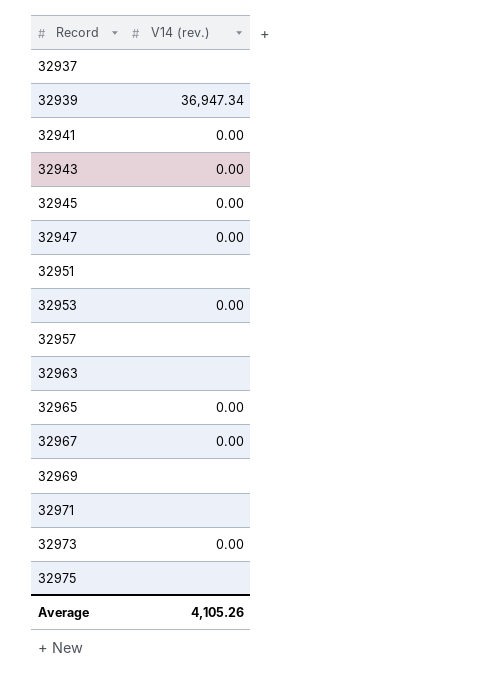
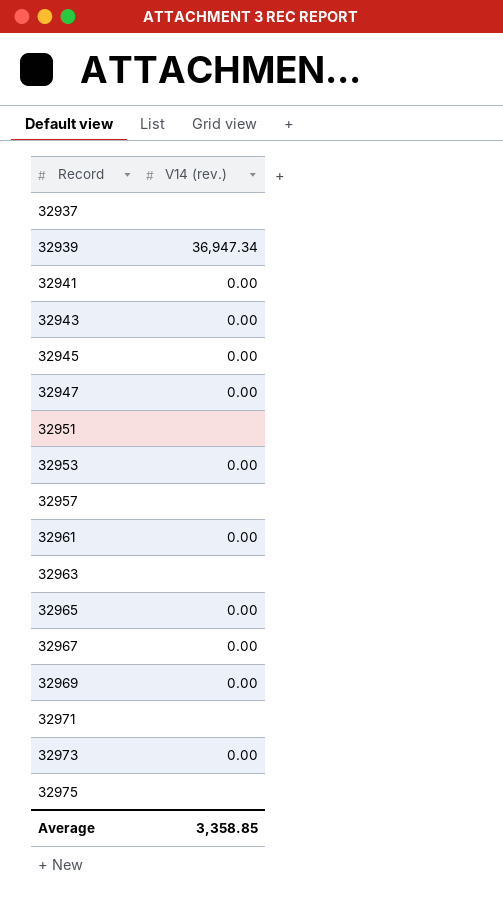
row 32961: none -> 0.00
32969 | V14 (rev.): none -> 0.00
Average | V14 (rev.): 4,105.26 -> 3,358.85

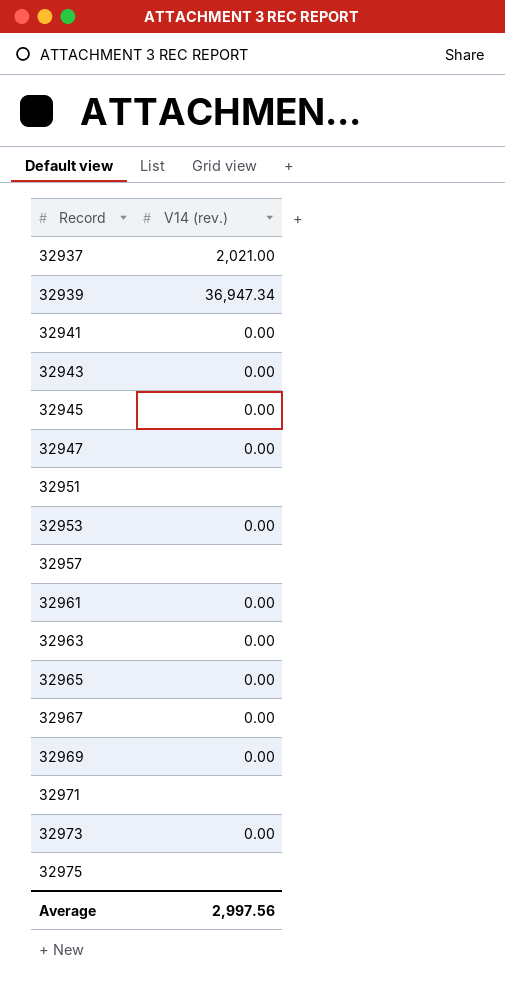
32937 | V14 (rev.): none -> 2,021.00
32963 | V14 (rev.): none -> 0.00
Average | V14 (rev.): 3,358.85 -> 2,997.56

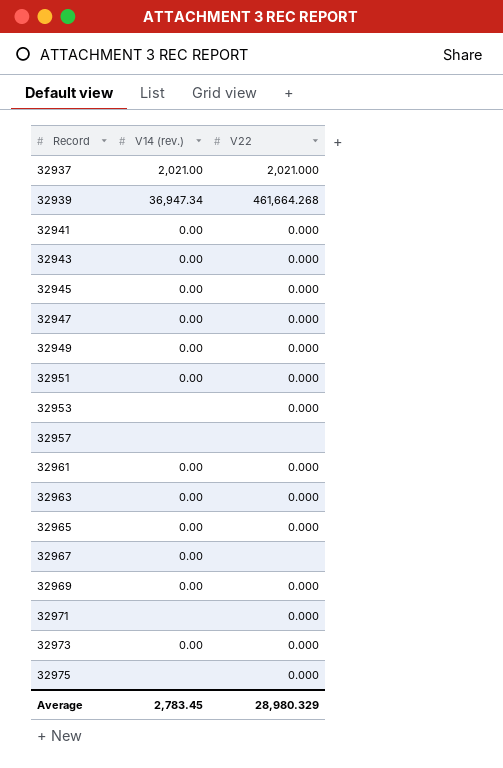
column V22 | position: none -> 3
row 32949: none -> 0.00 | 0.000
32951 | V14 (rev.): none -> 0.00
32953 | V14 (rev.): 0.00 -> none
Average | V14 (rev.): 2,997.56 -> 2,783.45

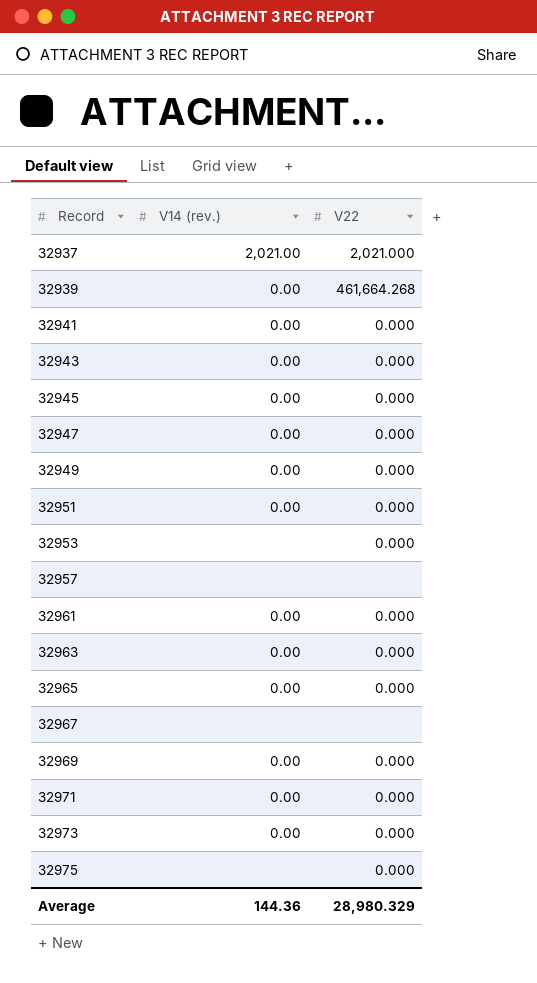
32939 | V14 (rev.): 36,947.34 -> 0.00
32967 | V14 (rev.): 0.00 -> none
32971 | V14 (rev.): none -> 0.00
Average | V14 (rev.): 2,783.45 -> 144.36

